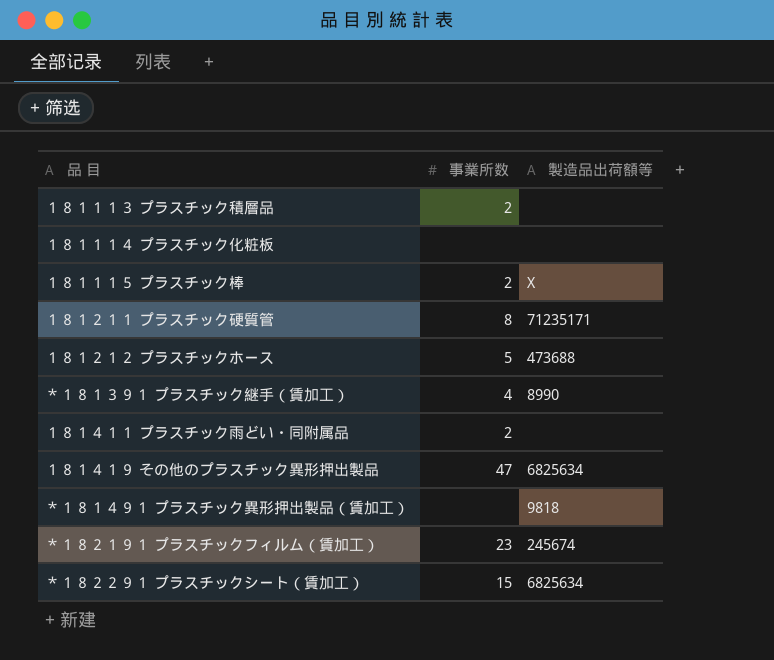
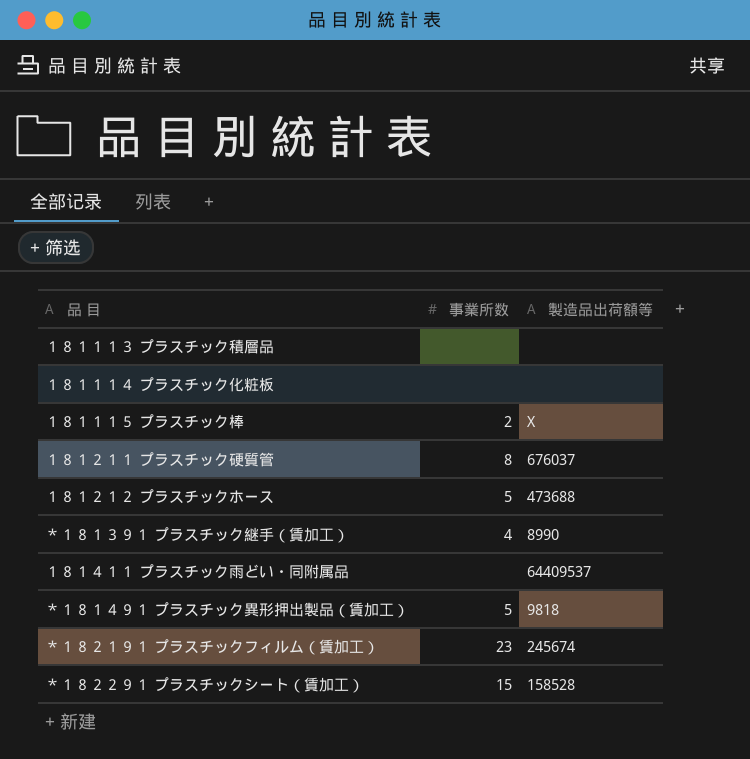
row １８１４１９ その他のプラスチック異形押出製品: 47 | 6825634 -> none
１８１１１３ プラスチック積層品 | 事業所数: 2 -> none
１８１２１１ プラスチック硬質管 | 製造品出荷額等: 71235171 -> 676037
１８１４１１ プラスチック雨どい・同附属品 | 事業所数: 2 -> none
１８１４１１ プラスチック雨どい・同附属品 | 製造品出荷額等: none -> 64409537
＊１８１４９１ プラスチック異形押出製品（賃加工） | 事業所数: none -> 5
＊１８２２９１ プラスチックシート（賃加工） | 製造品出荷額等: 6825634 -> 158528

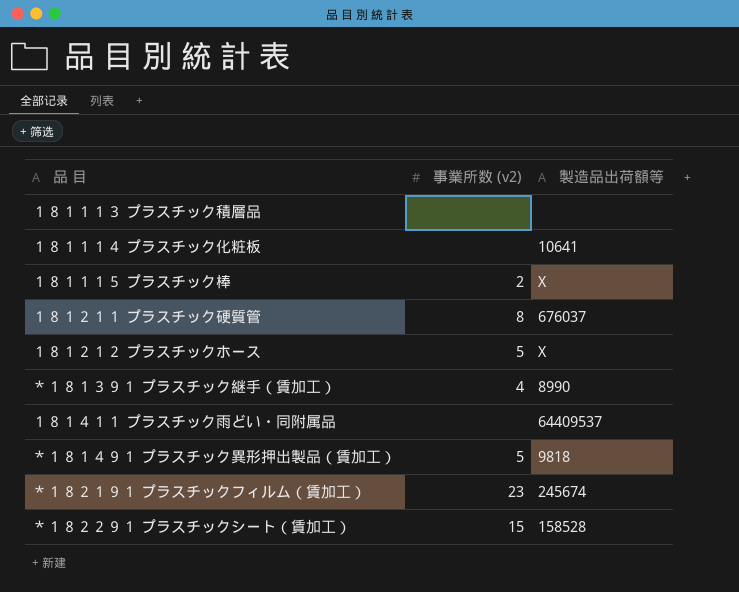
column name: 事業所数 -> 事業所数 (v2)
１８１１１４ プラスチック化粧板 | 製造品出荷額等: none -> 10641
１８１２１２ プラスチックホース | 製造品出荷額等: 473688 -> X

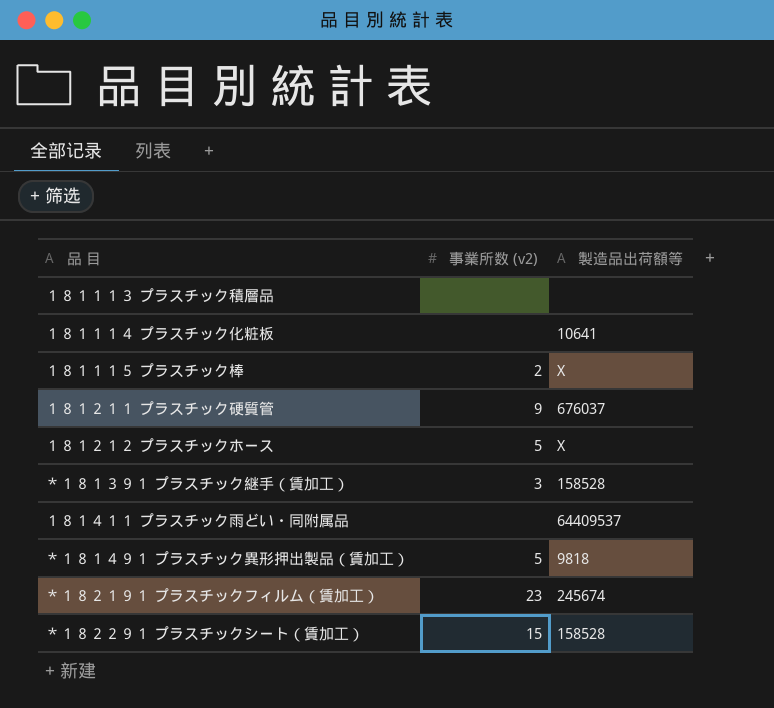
１８１２１１ プラスチック硬質管 | 事業所数 (v2): 8 -> 9
＊１８１３９１ プラスチック継手（賃加工） | 事業所数 (v2): 4 -> 3
＊１８１３９１ プラスチック継手（賃加工） | 製造品出荷額等: 8990 -> 158528

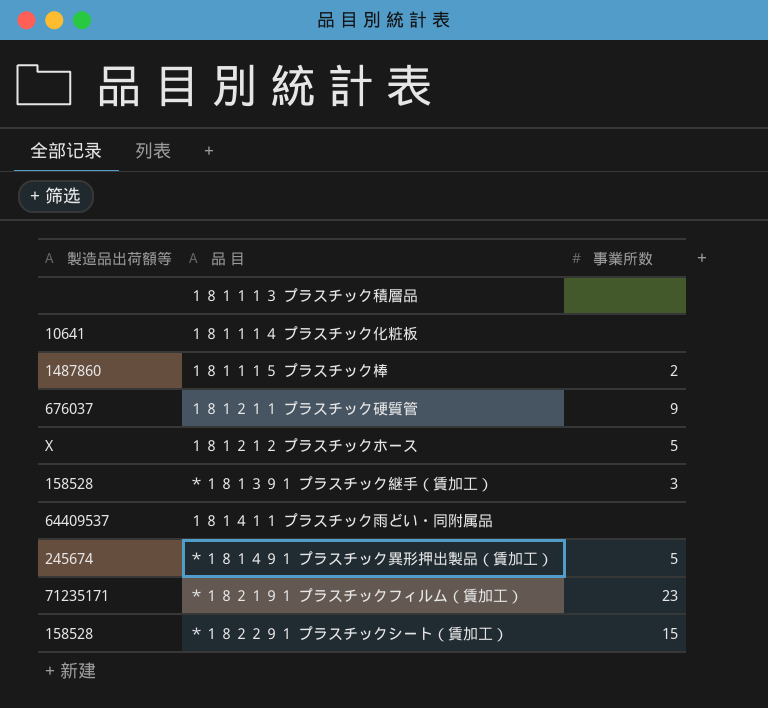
column 製造品出荷額等 | position: 3 -> 1
column name: 事業所数 (v2) -> 事業所数
１８１１１５ プラスチック棒 | 製造品出荷額等: X -> 1487860
＊１８１４９１ プラスチック異形押出製品（賃加工） | 製造品出荷額等: 9818 -> 245674
＊１８２１９１ プラスチックフィルム（賃加工） | 製造品出荷額等: 245674 -> 71235171

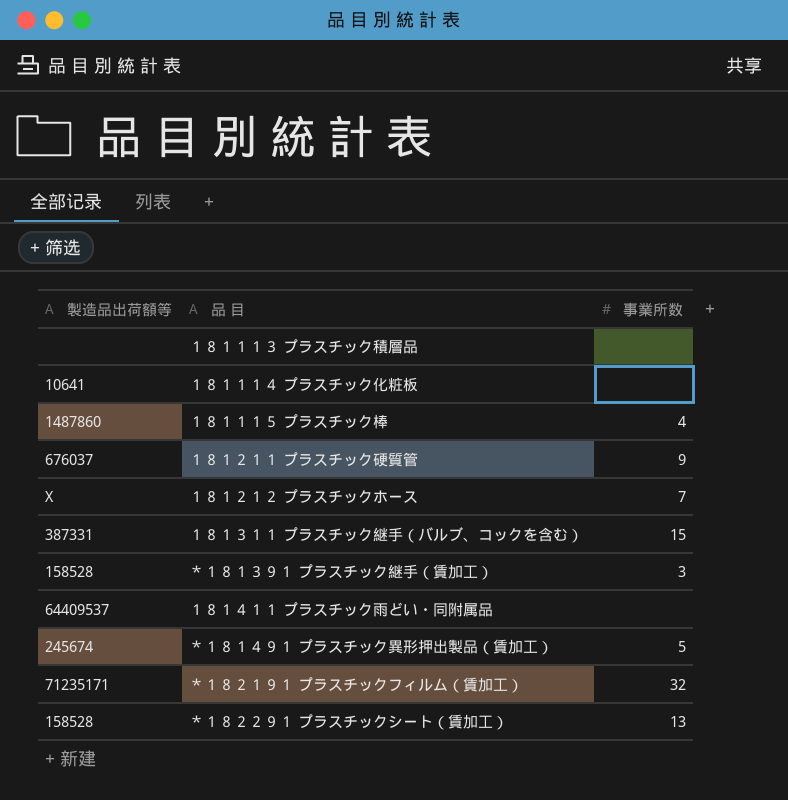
１８１１１５ プラスチック棒 | 事業所数: 2 -> 4
１８１２１２ プラスチックホース | 事業所数: 5 -> 7
row １８１３１１ プラスチック継手（バルブ、コックを含む）: none -> 387331 | 15
＊１８２１９１ プラスチックフィルム（賃加工） | 事業所数: 23 -> 32
＊１８２２９１ プラスチックシート（賃加工） | 事業所数: 15 -> 13

